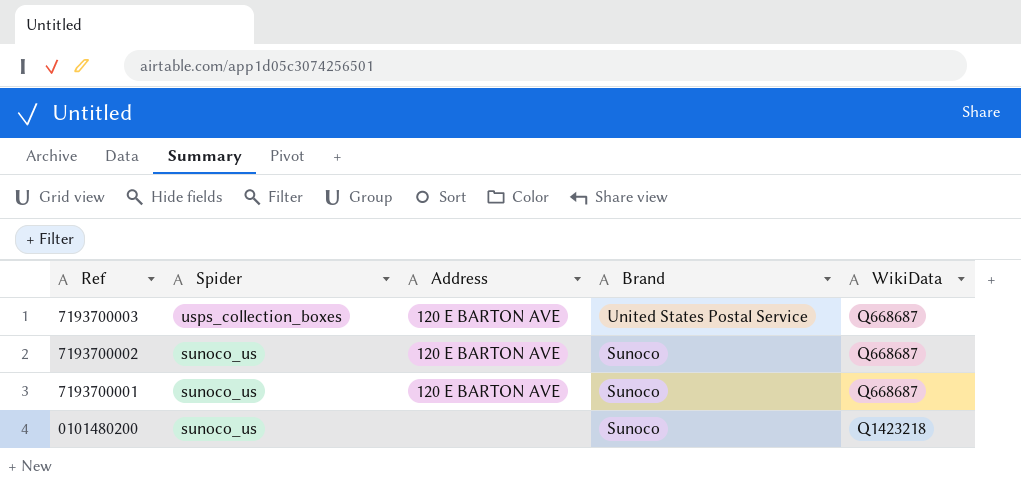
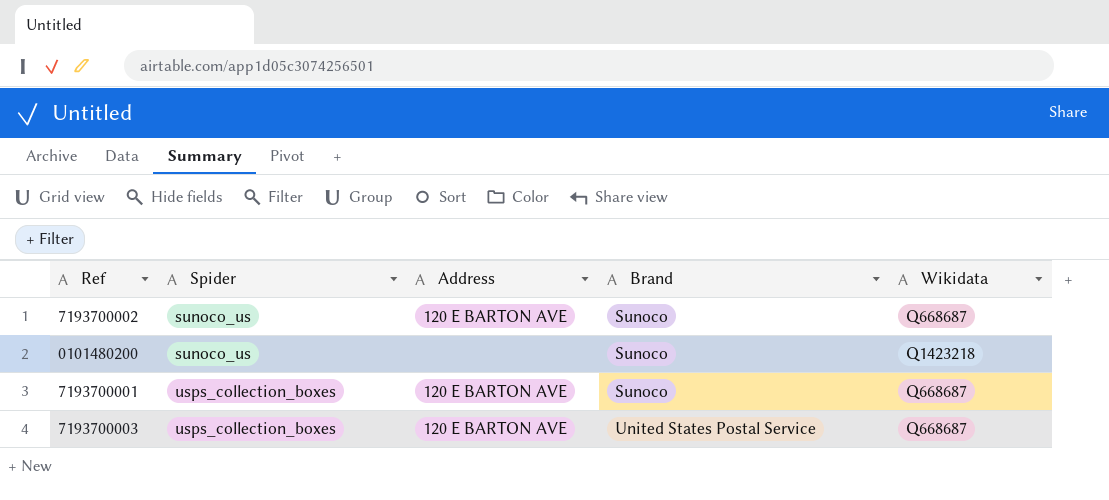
row order: Ref descending -> Spider ascending
column name: WikiData -> Wikidata
7193700001 | Spider: sunoco_us -> usps_collection_boxes

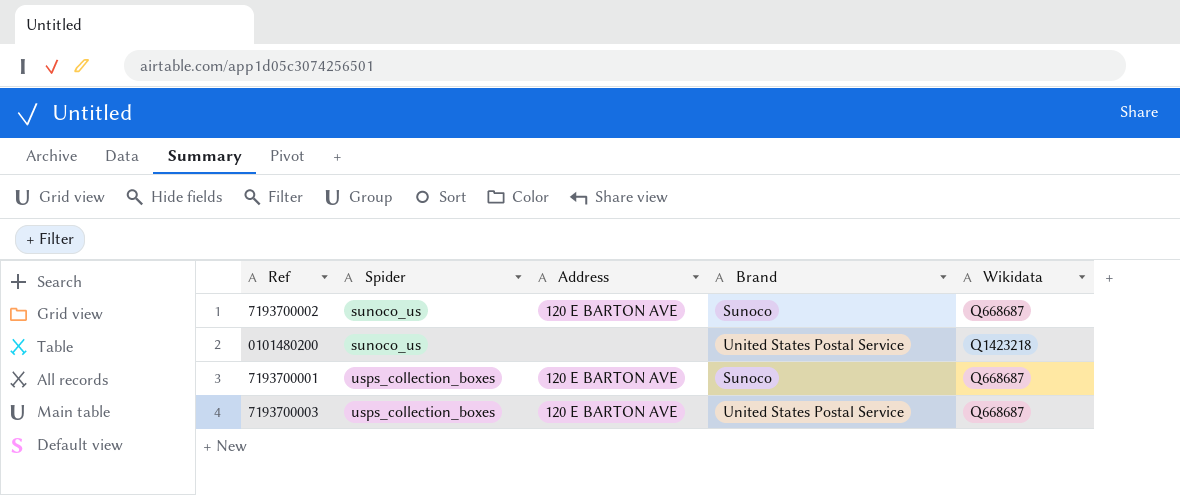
0101480200 | Brand: Sunoco -> United States Postal Service

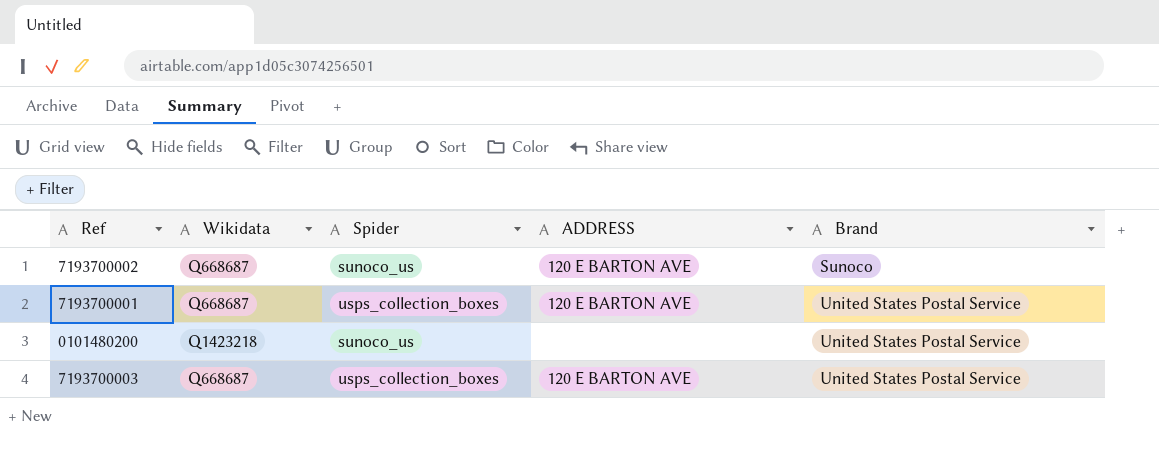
row order: Spider ascending -> Brand ascending
column Wikidata | position: 5 -> 2
column name: Address -> ADDRESS
7193700001 | Brand: Sunoco -> United States Postal Service

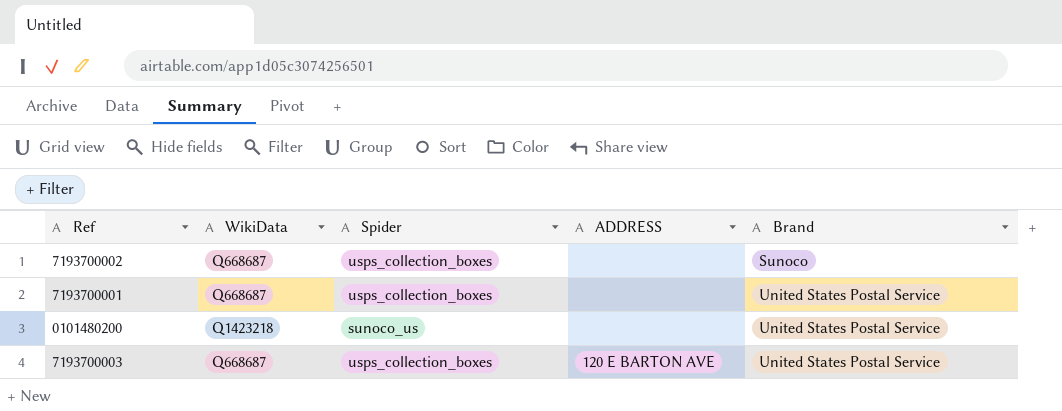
column name: Wikidata -> WikiData
7193700002 | Spider: sunoco_us -> usps_collection_boxes
7193700002 | ADDRESS: 120 E BARTON AVE -> none
7193700001 | ADDRESS: 120 E BARTON AVE -> none

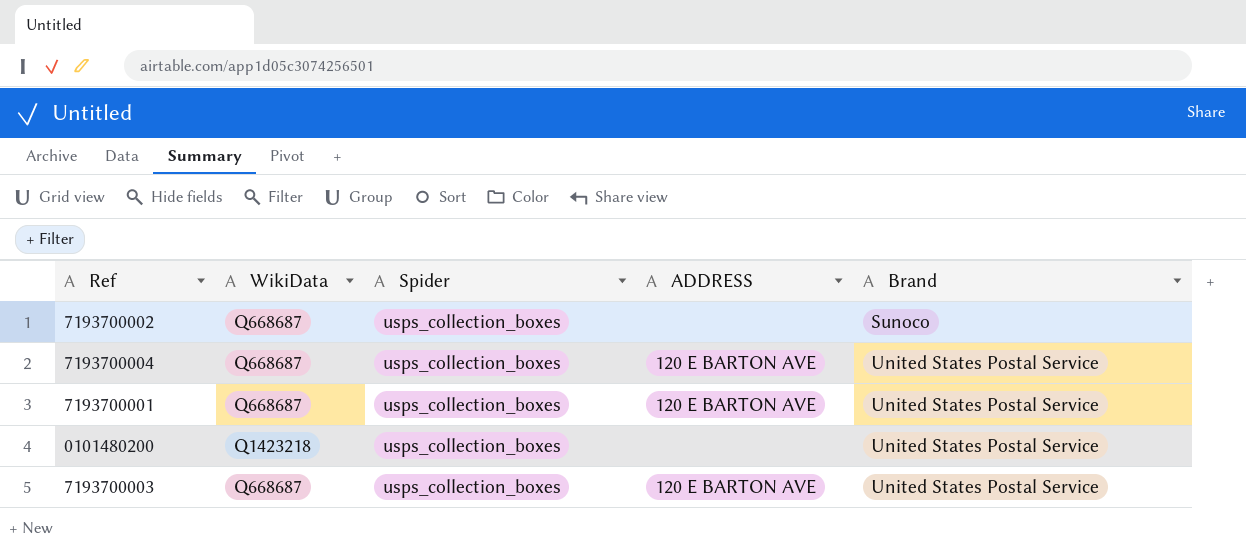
row 7193700004: none -> Q668687 | usps_collection_boxes | 120 E BARTON AVE | United States Postal Service
7193700001 | ADDRESS: none -> 120 E BARTON AVE
0101480200 | Spider: sunoco_us -> usps_collection_boxes

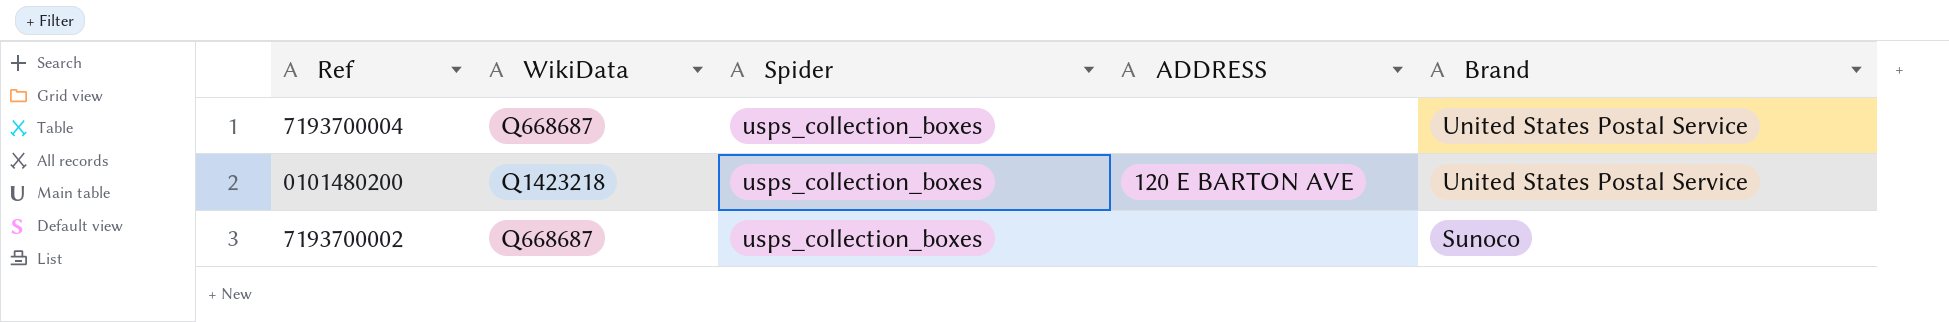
row order: Brand ascending -> Brand descending
row 7193700001: Q668687 | usps_collection_boxes | 120 E BARTON AVE | United States Postal Service -> none
row 7193700003: Q668687 | usps_collection_boxes | 120 E BARTON AVE | United States Postal Service -> none
7193700004 | ADDRESS: 120 E BARTON AVE -> none
0101480200 | ADDRESS: none -> 120 E BARTON AVE

